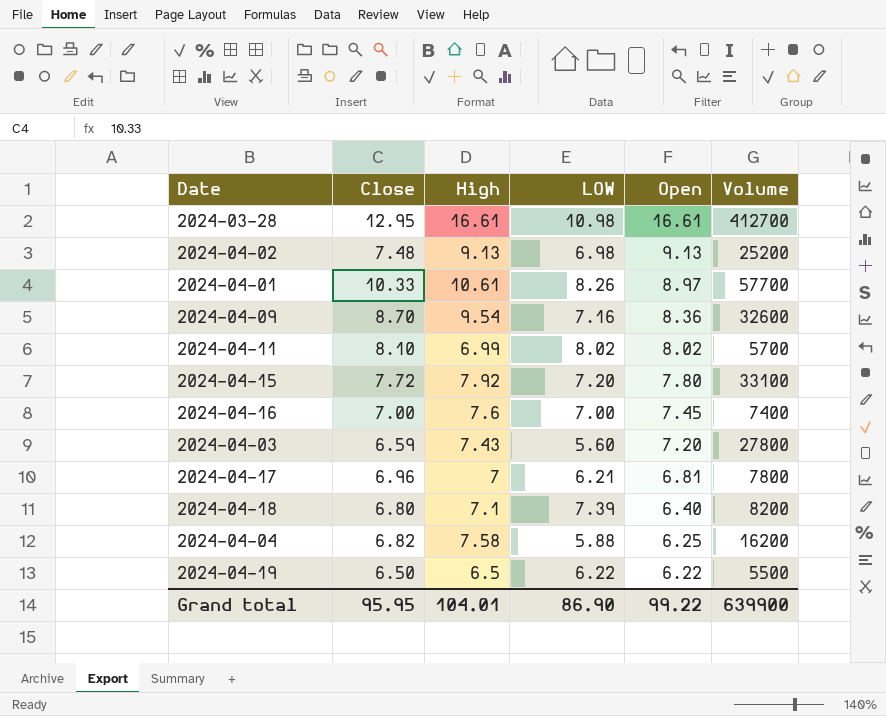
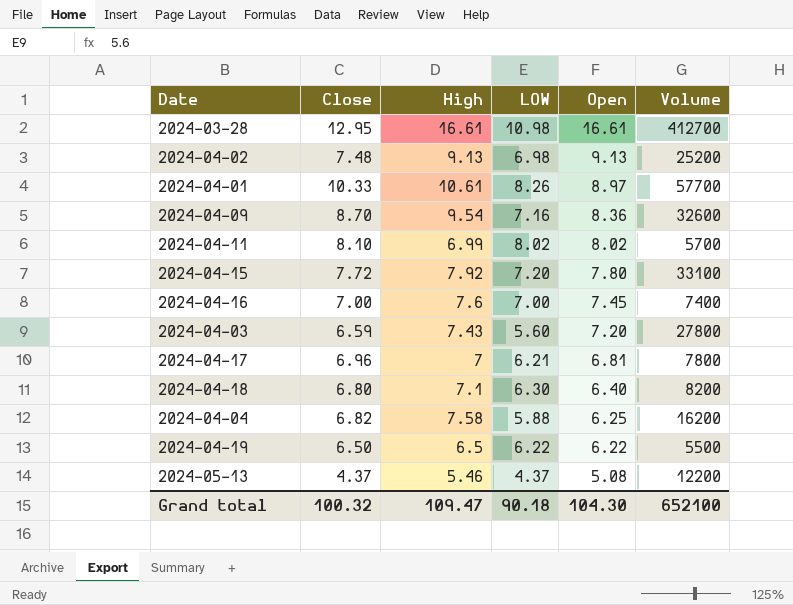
2024-04-18 | LOW: 7.39 -> 6.30
row 2024-05-13: none -> 4.37 | 5.46 | 4.37 | 5.08 | 12200
Grand total | Close: 95.95 -> 100.32
Grand total | High: 104.01 -> 109.47
Grand total | LOW: 86.90 -> 90.18
Grand total | Open: 99.22 -> 104.30
Grand total | Volume: 639900 -> 652100

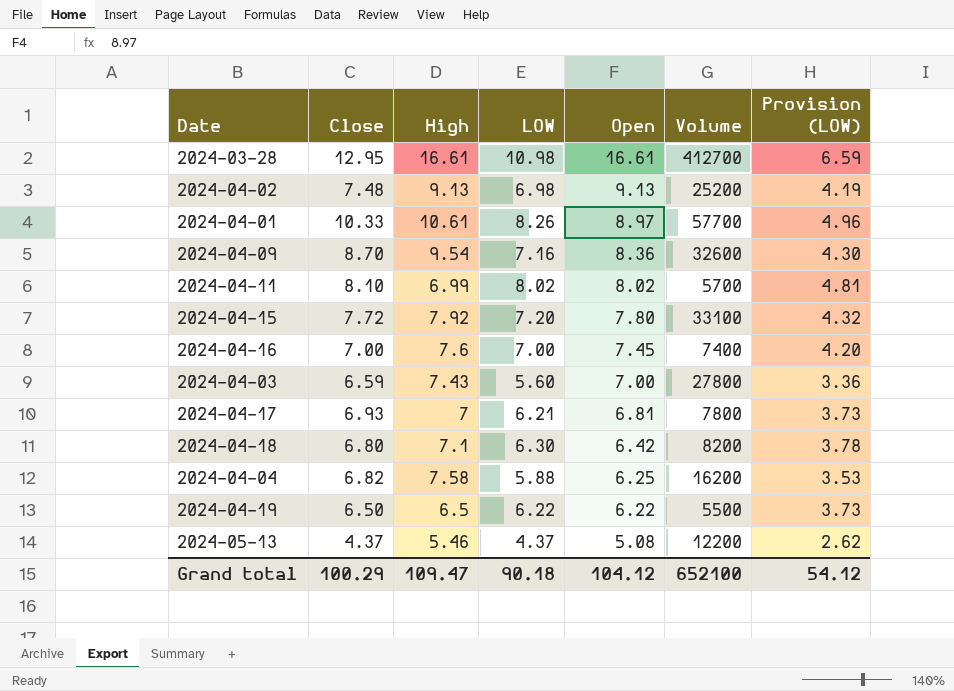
column Provision (LOW) | formula: none -> [LOW] * 0.6
2024-04-03 | Open: 7.20 -> 7.00
2024-04-17 | Close: 6.96 -> 6.93
2024-04-18 | Open: 6.40 -> 6.42
Grand total | Close: 100.32 -> 100.29
Grand total | Open: 104.30 -> 104.12

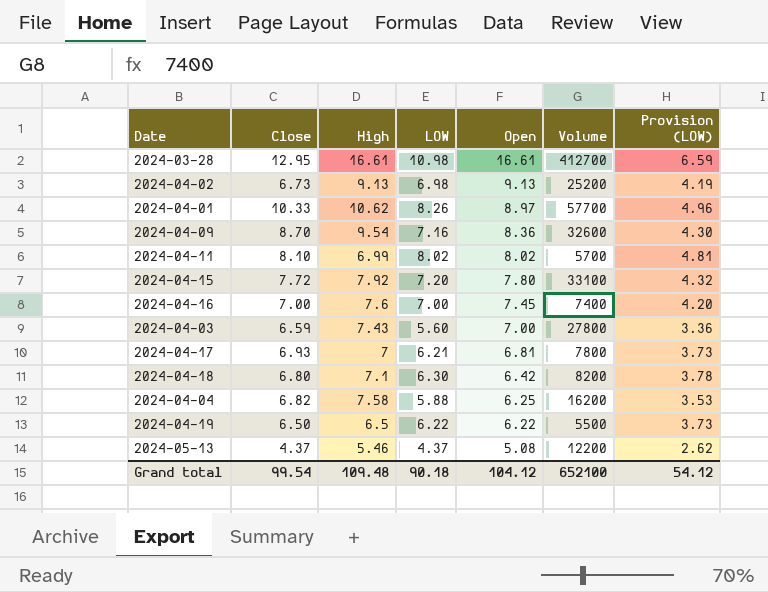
2024-04-02 | Close: 7.48 -> 6.73
2024-04-01 | High: 10.61 -> 10.62
Grand total | Close: 100.29 -> 99.54
Grand total | High: 109.47 -> 109.48

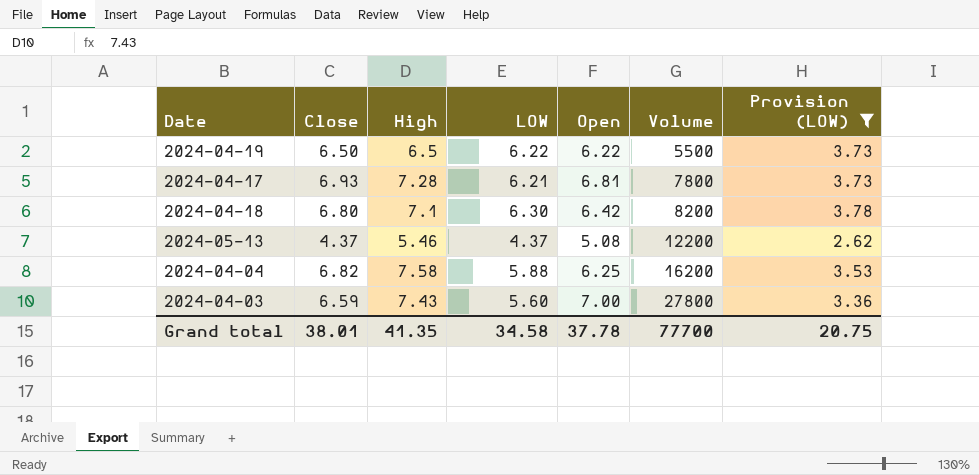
filter: none -> Provision (LOW) <= 3.78
row order: Open descending -> Volume ascending
2024-04-17 | High: 7 -> 7.28
Grand total | Close: 99.54 -> 38.01
Grand total | High: 109.48 -> 41.35
Grand total | LOW: 90.18 -> 34.58
Grand total | Open: 104.12 -> 37.78
Grand total | Volume: 652100 -> 77700
Grand total | Provision (LOW): 54.12 -> 20.75

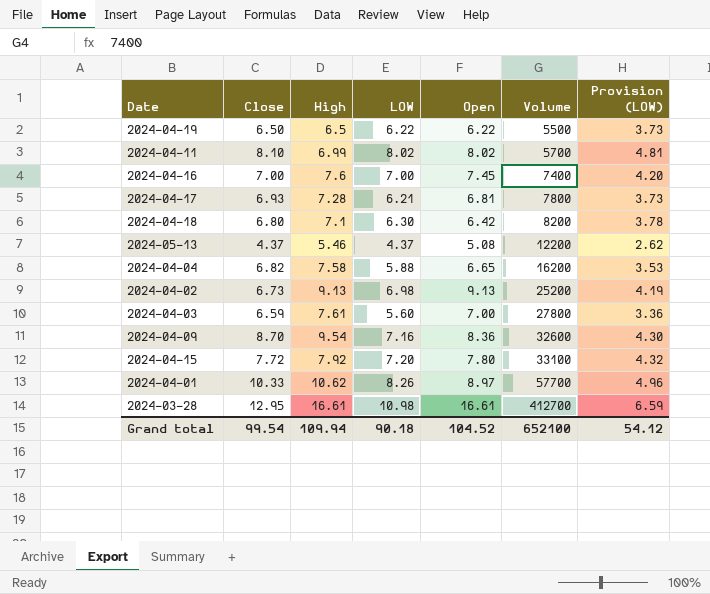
filter: Provision (LOW) <= 3.78 -> none
2024-04-04 | Open: 6.25 -> 6.65
2024-04-03 | High: 7.43 -> 7.61
Grand total | Close: 38.01 -> 99.54
Grand total | High: 41.35 -> 109.94
Grand total | LOW: 34.58 -> 90.18
Grand total | Open: 37.78 -> 104.52
Grand total | Volume: 77700 -> 652100
Grand total | Provision (LOW): 20.75 -> 54.12

